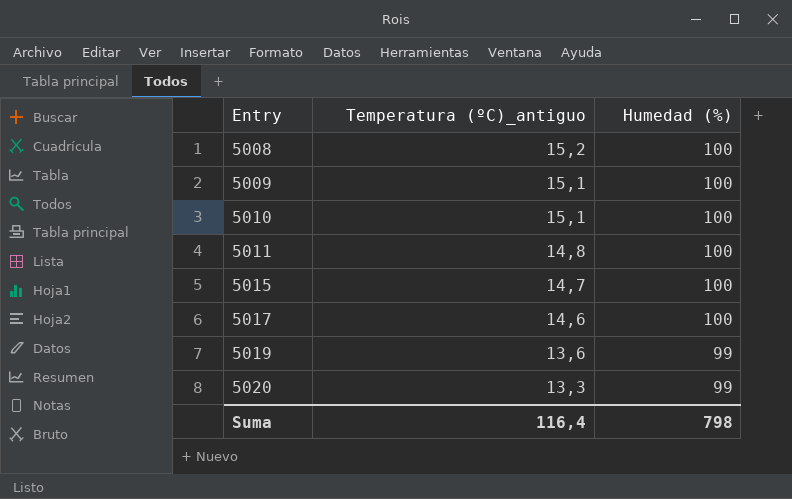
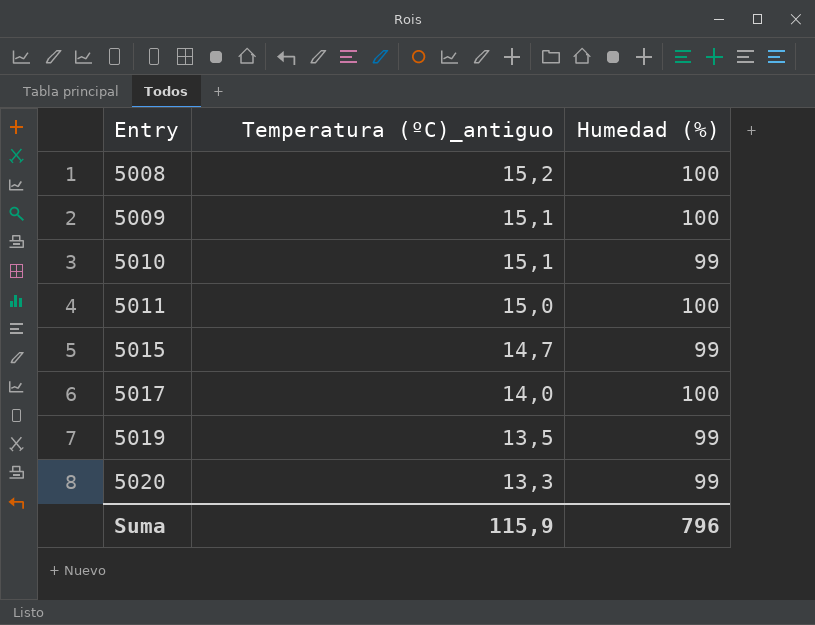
5010 | Humedad (%): 100 -> 99
5011 | Temperatura (ºC)_antiguo: 14,8 -> 15,0
5015 | Humedad (%): 100 -> 99
5017 | Temperatura (ºC)_antiguo: 14,6 -> 14,0
5019 | Temperatura (ºC)_antiguo: 13,6 -> 13,5
Suma | Temperatura (ºC)_antiguo: 116,4 -> 115,9
Suma | Humedad (%): 798 -> 796

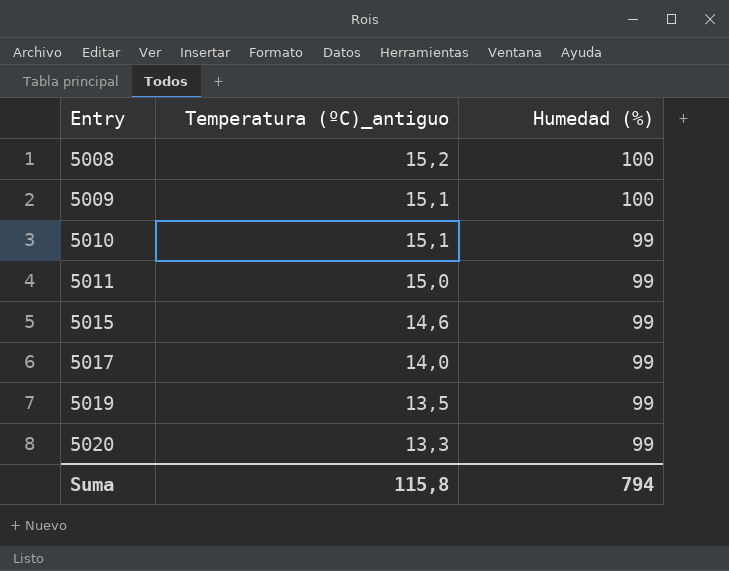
5011 | Humedad (%): 100 -> 99
5015 | Temperatura (ºC)_antiguo: 14,7 -> 14,6
5017 | Humedad (%): 100 -> 99
Suma | Temperatura (ºC)_antiguo: 115,9 -> 115,8
Suma | Humedad (%): 796 -> 794

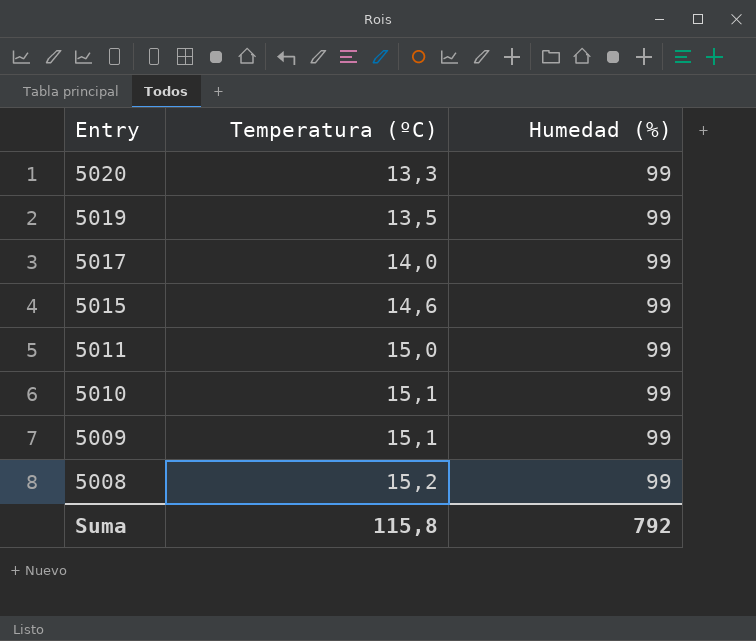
row order: Entry ascending -> Entry descending
column name: Temperatura (ºC)_antiguo -> Temperatura (ºC)
5009 | Humedad (%): 100 -> 99
5008 | Humedad (%): 100 -> 99
Suma | Humedad (%): 794 -> 792

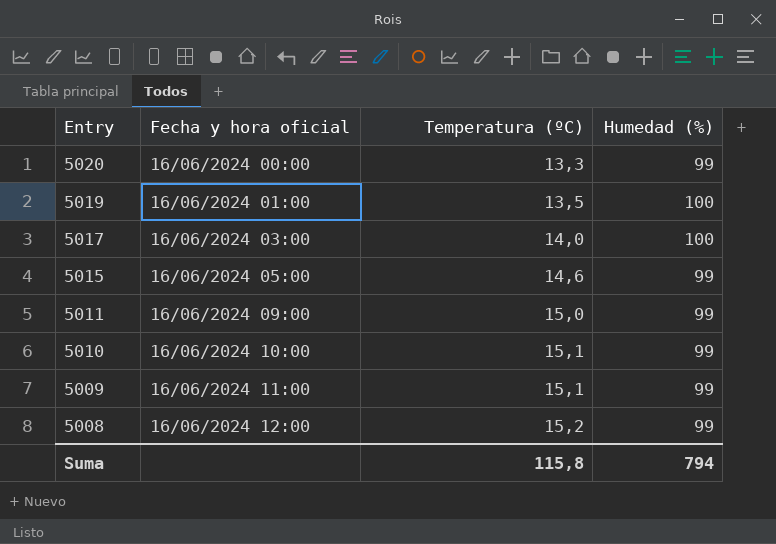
column Fecha y hora oficial | position: none -> 2
5019 | Humedad (%): 99 -> 100
5017 | Humedad (%): 99 -> 100
Suma | Humedad (%): 792 -> 794

